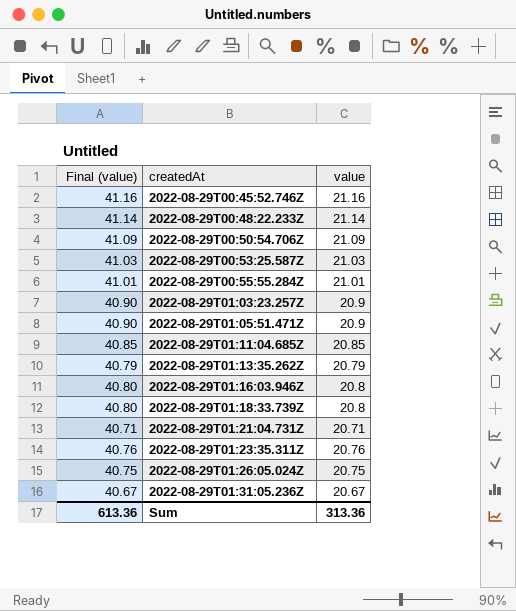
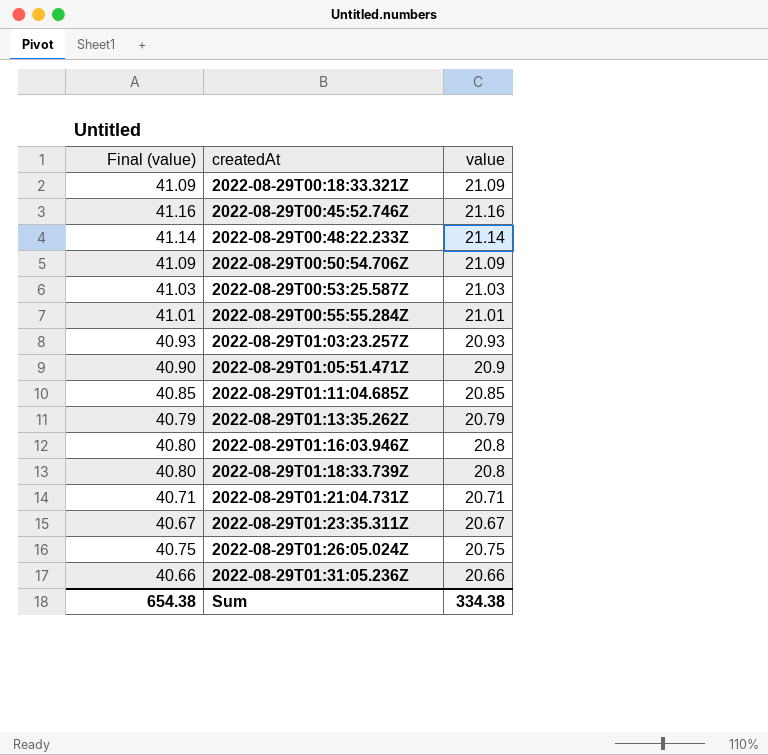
row 2022-08-29T00:18:33.321Z: none -> 41.09 | 21.09
2022-08-29T01:03:23.257Z | Final (value): 40.90 -> 40.93
2022-08-29T01:03:23.257Z | value: 20.9 -> 20.93
2022-08-29T01:23:35.311Z | Final (value): 40.76 -> 40.67
2022-08-29T01:23:35.311Z | value: 20.76 -> 20.67
2022-08-29T01:31:05.236Z | Final (value): 40.67 -> 40.66
2022-08-29T01:31:05.236Z | value: 20.67 -> 20.66
Sum | Final (value): 613.36 -> 654.38
Sum | value: 313.36 -> 334.38

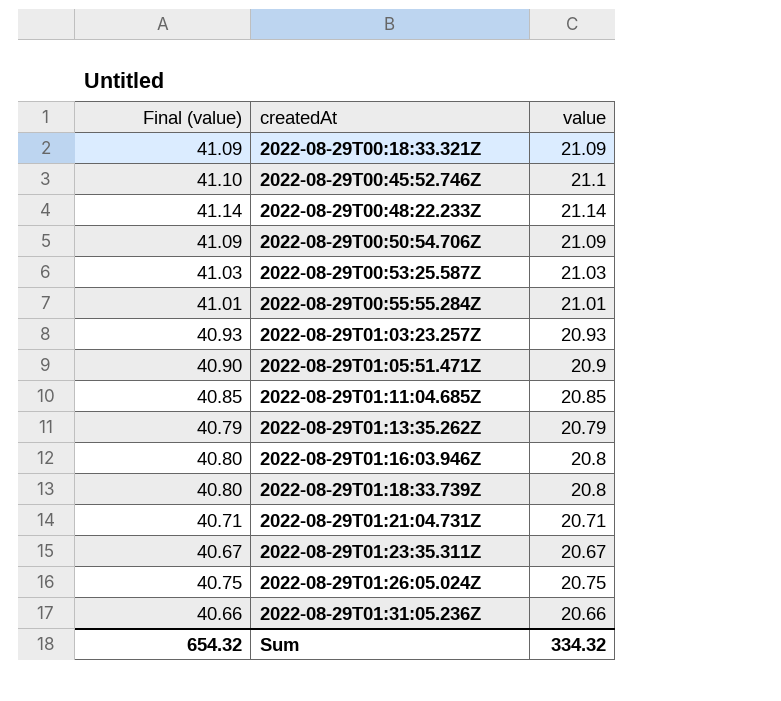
2022-08-29T00:45:52.746Z | Final (value): 41.16 -> 41.10
2022-08-29T00:45:52.746Z | value: 21.16 -> 21.1
Sum | Final (value): 654.38 -> 654.32
Sum | value: 334.38 -> 334.32

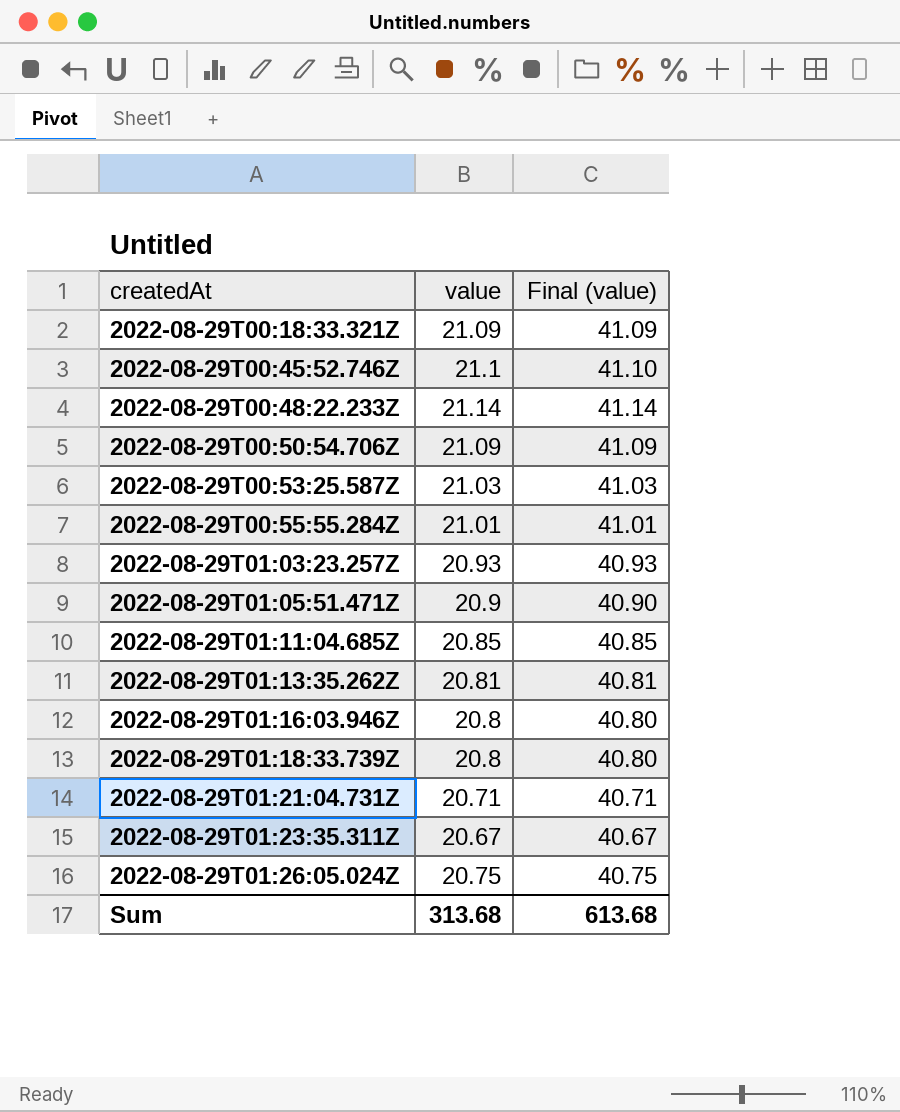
column Final (value) | position: 1 -> 3
row 2022-08-29T01:31:05.236Z: 40.66 | 20.66 -> none
2022-08-29T01:13:35.262Z | value: 20.79 -> 20.81
2022-08-29T01:13:35.262Z | Final (value): 40.79 -> 40.81
Sum | value: 334.32 -> 313.68
Sum | Final (value): 654.32 -> 613.68

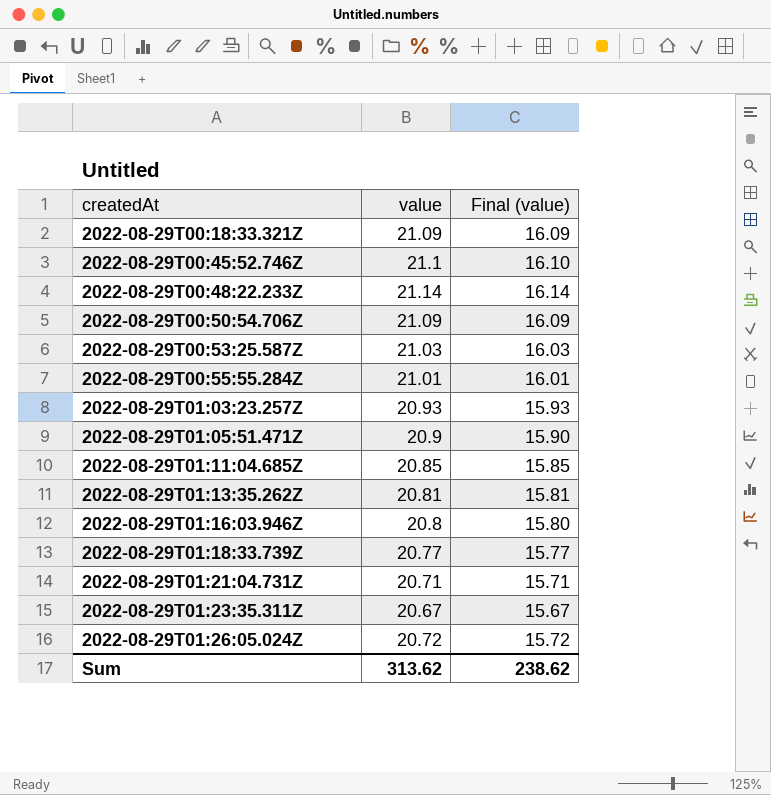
column Final (value) | formula: [value] + 20 -> [value] - 5
2022-08-29T01:18:33.739Z | value: 20.8 -> 20.77
2022-08-29T01:26:05.024Z | value: 20.75 -> 20.72
Sum | value: 313.68 -> 313.62
Sum | Final (value): 613.68 -> 238.62

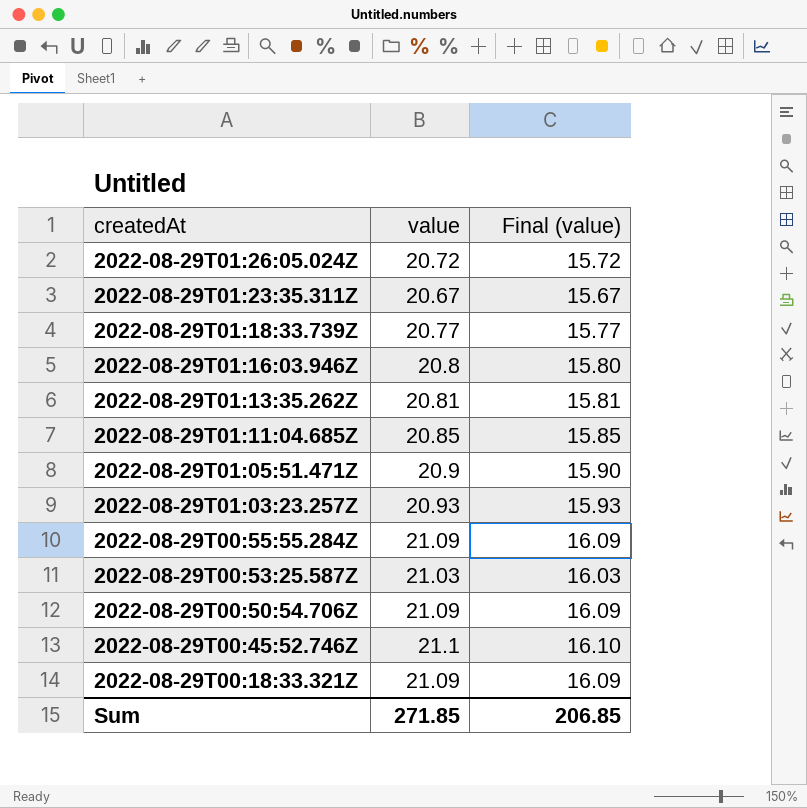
row order: createdAt ascending -> createdAt descending
row 2022-08-29T00:48:22.233Z: 21.14 | 16.14 -> none
row 2022-08-29T01:21:04.731Z: 20.71 | 15.71 -> none
2022-08-29T00:55:55.284Z | value: 21.01 -> 21.09
2022-08-29T00:55:55.284Z | Final (value): 16.01 -> 16.09
Sum | value: 313.62 -> 271.85
Sum | Final (value): 238.62 -> 206.85

